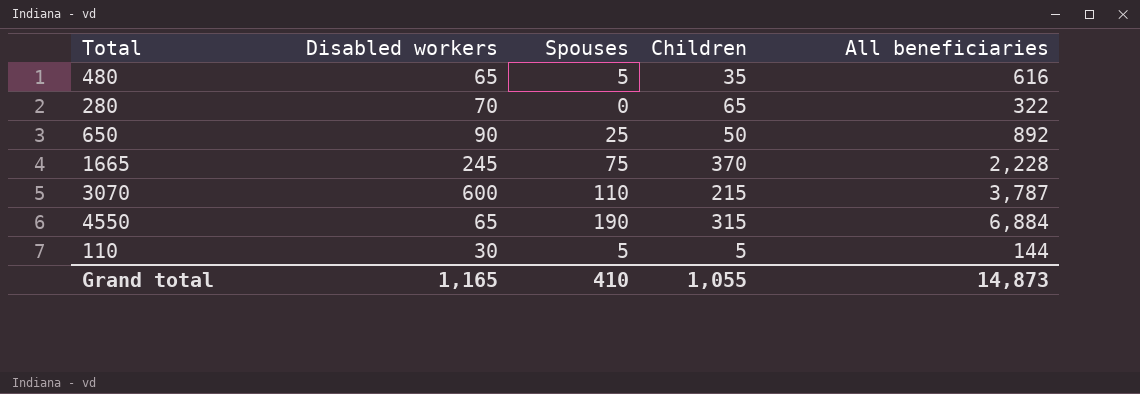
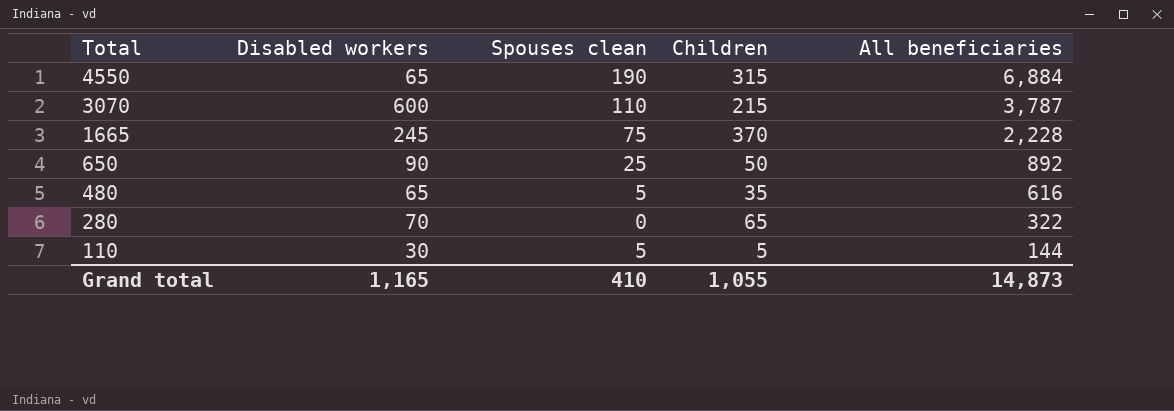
row order: none -> Total descending
column name: Spouses -> Spouses clean

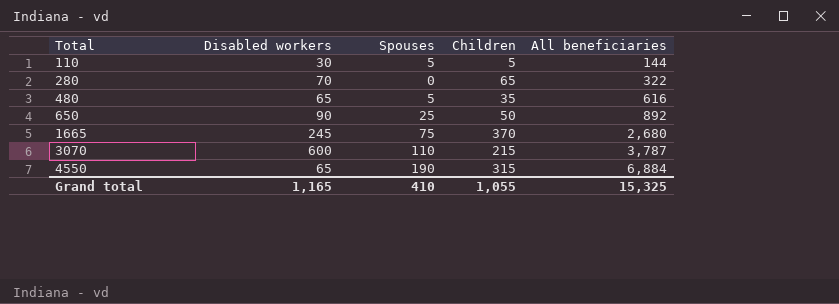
row order: Total descending -> Total ascending
column name: Spouses clean -> Spouses
1665 | All beneficiaries: 2,228 -> 2,680
Grand total | All beneficiaries: 14,873 -> 15,325

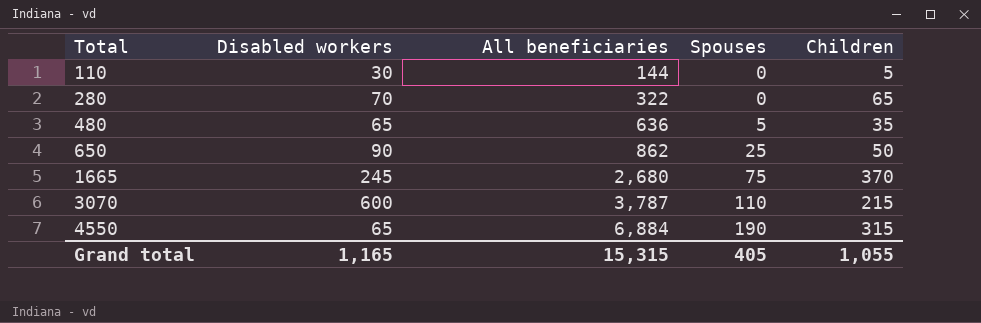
column All beneficiaries | position: 5 -> 3
110 | Spouses: 5 -> 0
480 | All beneficiaries: 616 -> 636
650 | All beneficiaries: 892 -> 862
Grand total | All beneficiaries: 15,325 -> 15,315
Grand total | Spouses: 410 -> 405

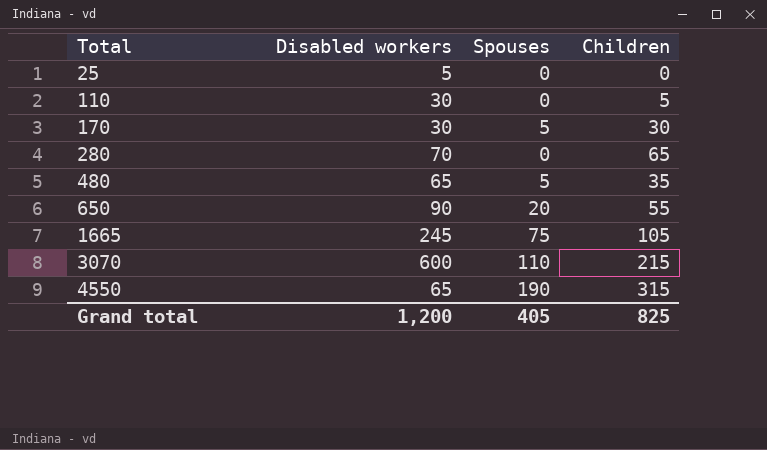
column All beneficiaries | position: 3 -> none
row 25: none -> 5 | 0 | 0
row 170: none -> 30 | 5 | 30
650 | Spouses: 25 -> 20
650 | Children: 50 -> 55
1665 | Children: 370 -> 105
Grand total | Disabled workers: 1,165 -> 1,200
Grand total | Children: 1,055 -> 825

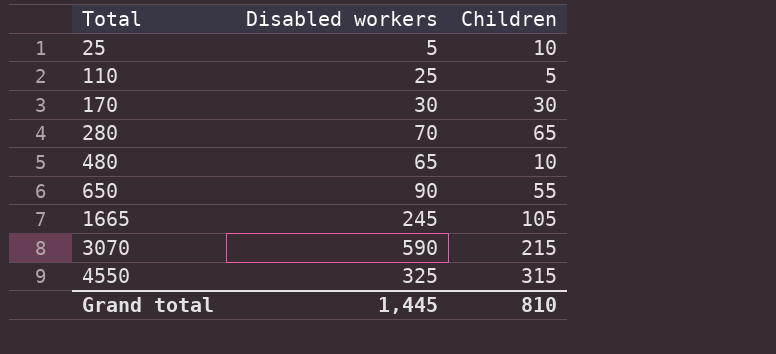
column Spouses | position: 3 -> none
25 | Children: 0 -> 10
110 | Disabled workers: 30 -> 25
480 | Children: 35 -> 10
3070 | Disabled workers: 600 -> 590
4550 | Disabled workers: 65 -> 325
Grand total | Disabled workers: 1,200 -> 1,445
Grand total | Children: 825 -> 810

